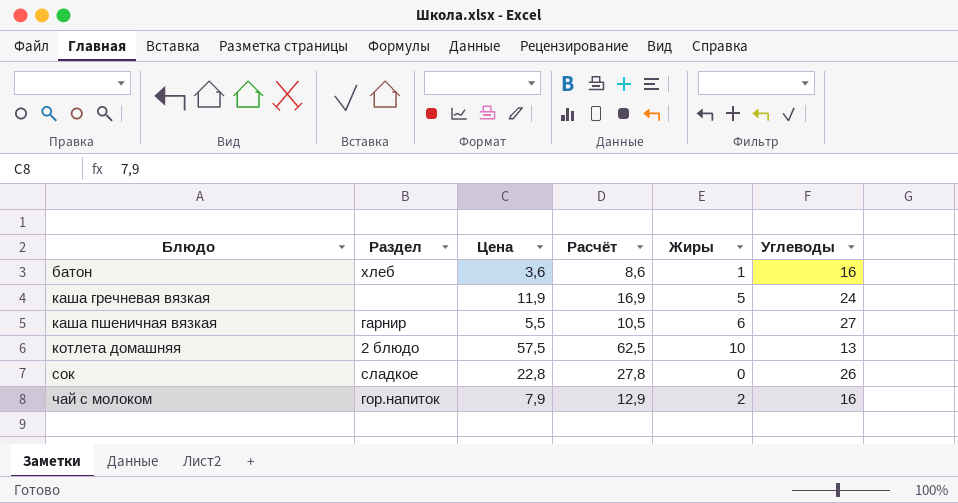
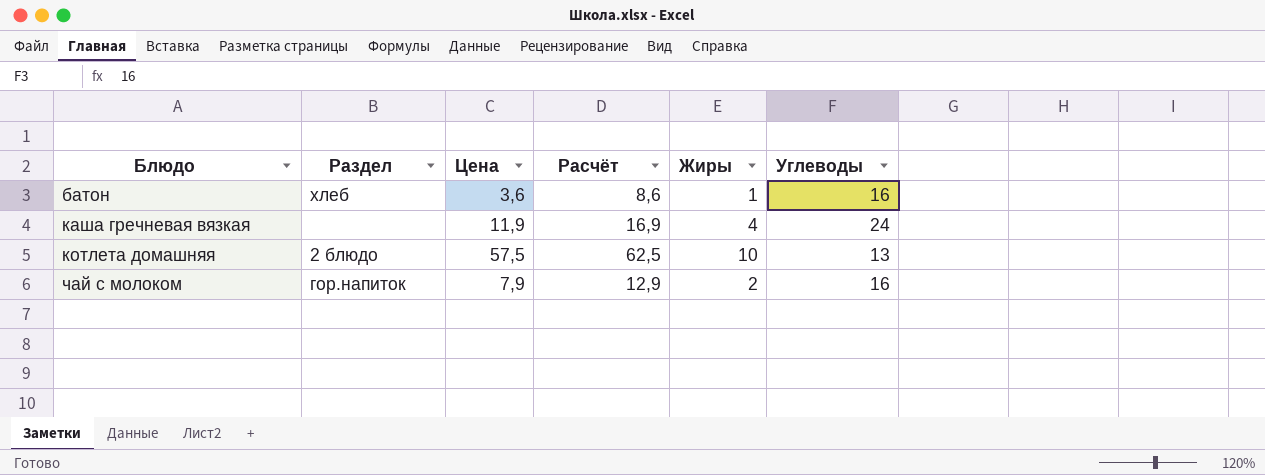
row каша пшеничная вязкая: гарнир | 5,5 | 10,5 | 6 | 27 -> none
row сок: сладкое | 22,8 | 27,8 | 0 | 26 -> none
каша гречневая вязкая | Жиры: 5 -> 4

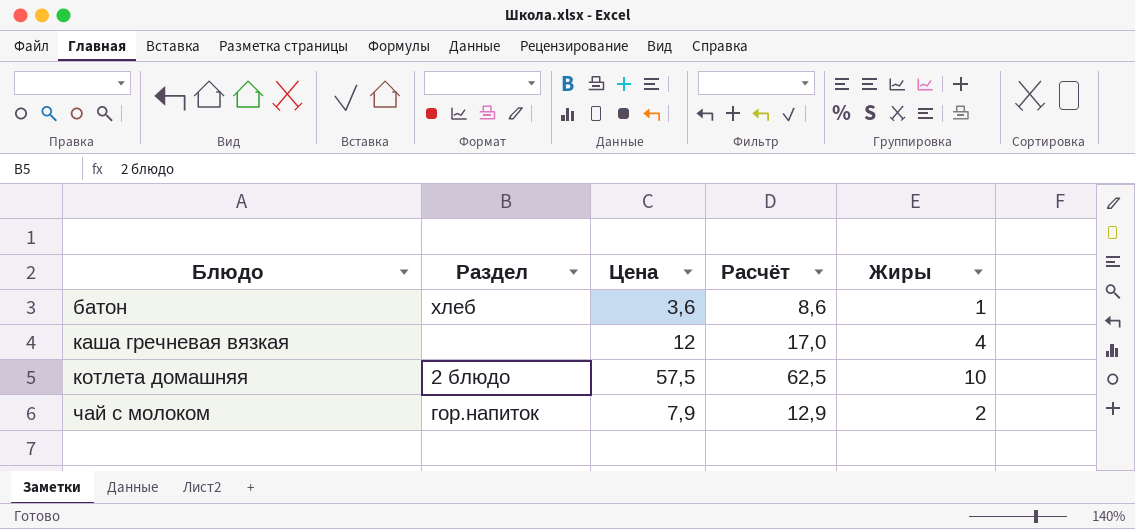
column Углеводы | position: 6 -> none
каша гречневая вязкая | Цена: 11,9 -> 12
каша гречневая вязкая | Расчёт: 16,9 -> 17,0

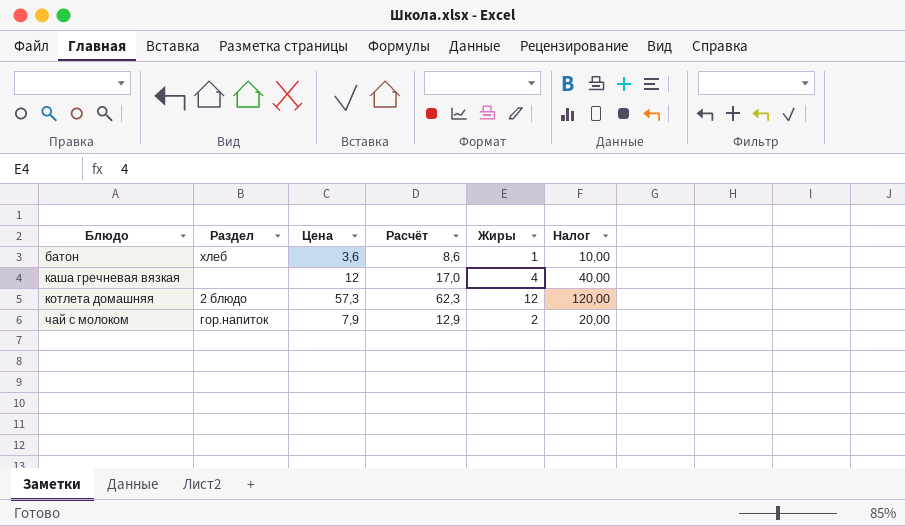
column Налог | formula: none -> [Жиры] * 10
котлета домашняя | Цена: 57,5 -> 57,3
котлета домашняя | Расчёт: 62,5 -> 62,3
котлета домашняя | Жиры: 10 -> 12

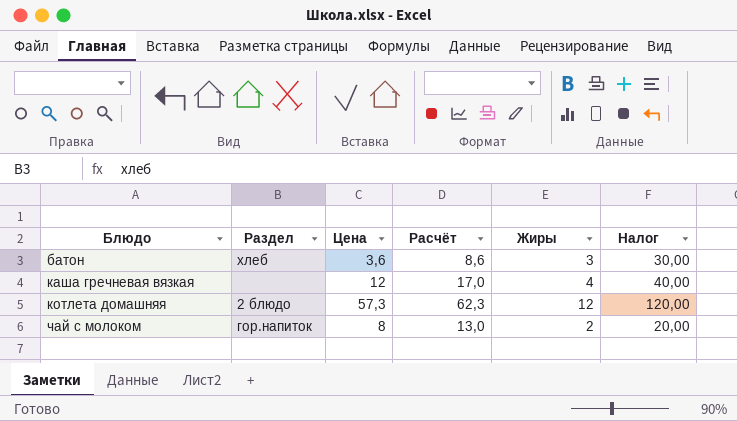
батон | Жиры: 1 -> 3
батон | Налог: 10,00 -> 30,00
чай с молоком | Цена: 7,9 -> 8
чай с молоком | Расчёт: 12,9 -> 13,0

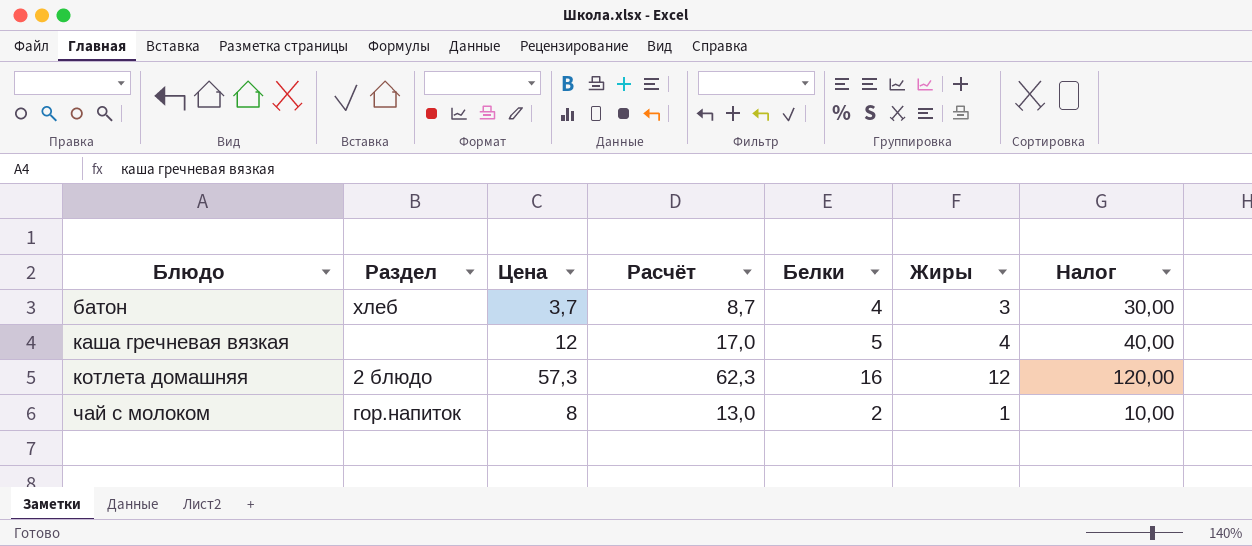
column Белки | position: none -> 5
батон | Цена: 3,6 -> 3,7
батон | Расчёт: 8,6 -> 8,7
чай с молоком | Жиры: 2 -> 1
чай с молоком | Налог: 20,00 -> 10,00

